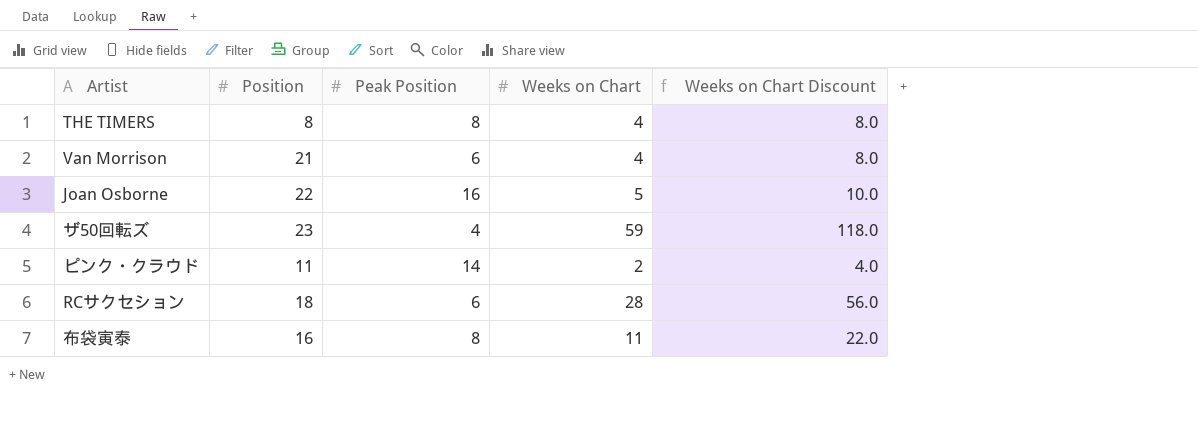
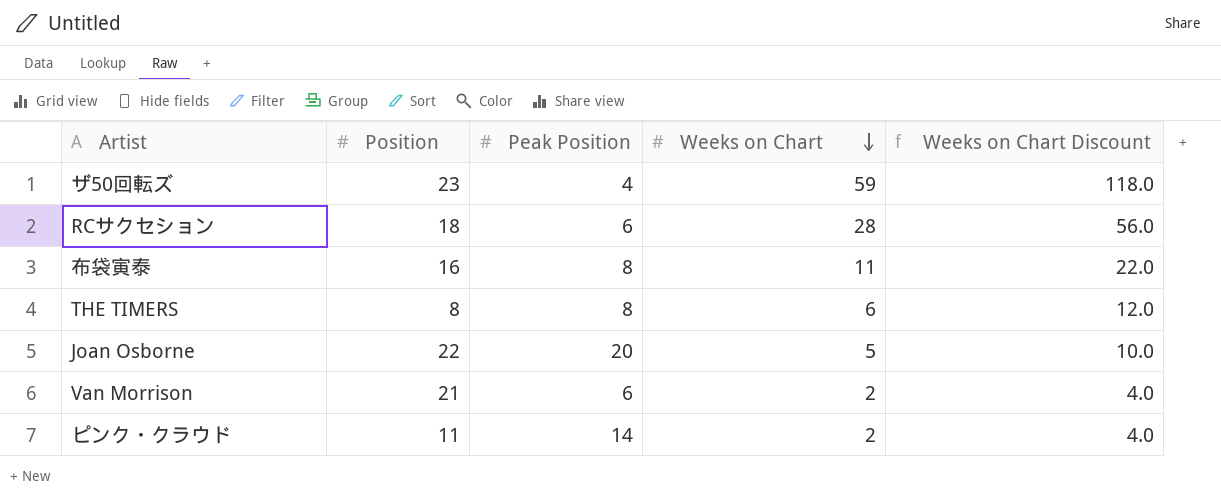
row order: none -> Weeks on Chart descending
THE TIMERS | Weeks on Chart: 4 -> 6
THE TIMERS | Weeks on Chart Discount: 8.0 -> 12.0
Joan Osborne | Peak Position: 16 -> 20
Van Morrison | Weeks on Chart: 4 -> 2
Van Morrison | Weeks on Chart Discount: 8.0 -> 4.0

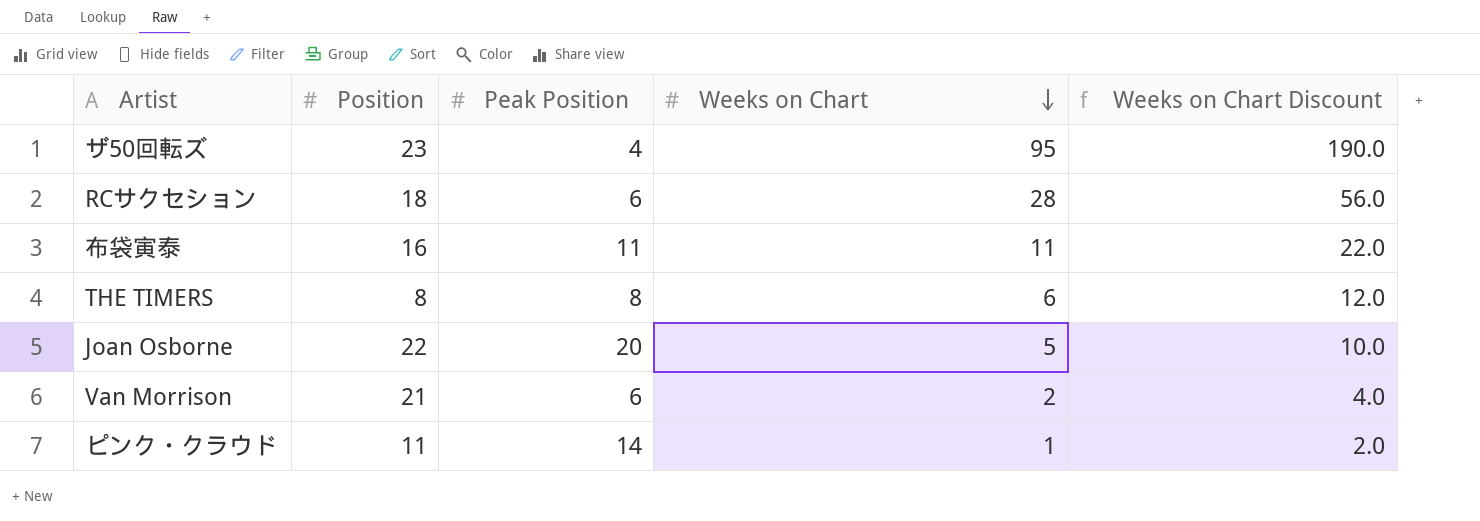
ザ50回転ズ | Weeks on Chart: 59 -> 95
ザ50回転ズ | Weeks on Chart Discount: 118.0 -> 190.0
布袋寅泰 | Peak Position: 8 -> 11
ピンク・クラウド | Weeks on Chart: 2 -> 1
ピンク・クラウド | Weeks on Chart Discount: 4.0 -> 2.0

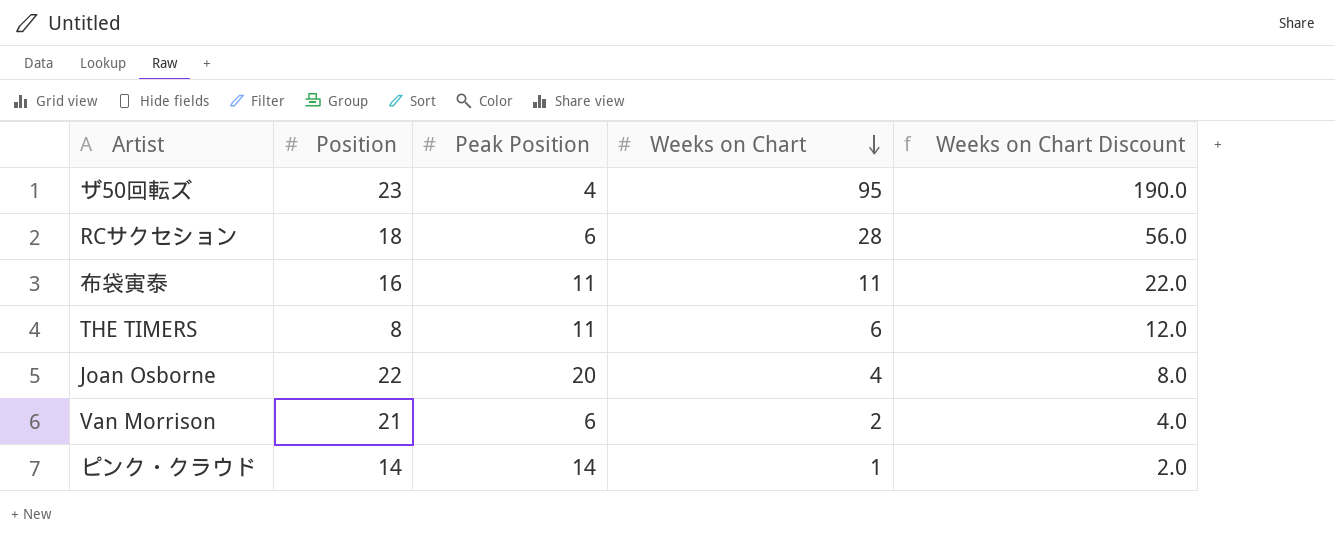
THE TIMERS | Peak Position: 8 -> 11
Joan Osborne | Weeks on Chart: 5 -> 4
Joan Osborne | Weeks on Chart Discount: 10.0 -> 8.0
ピンク・クラウド | Position: 11 -> 14

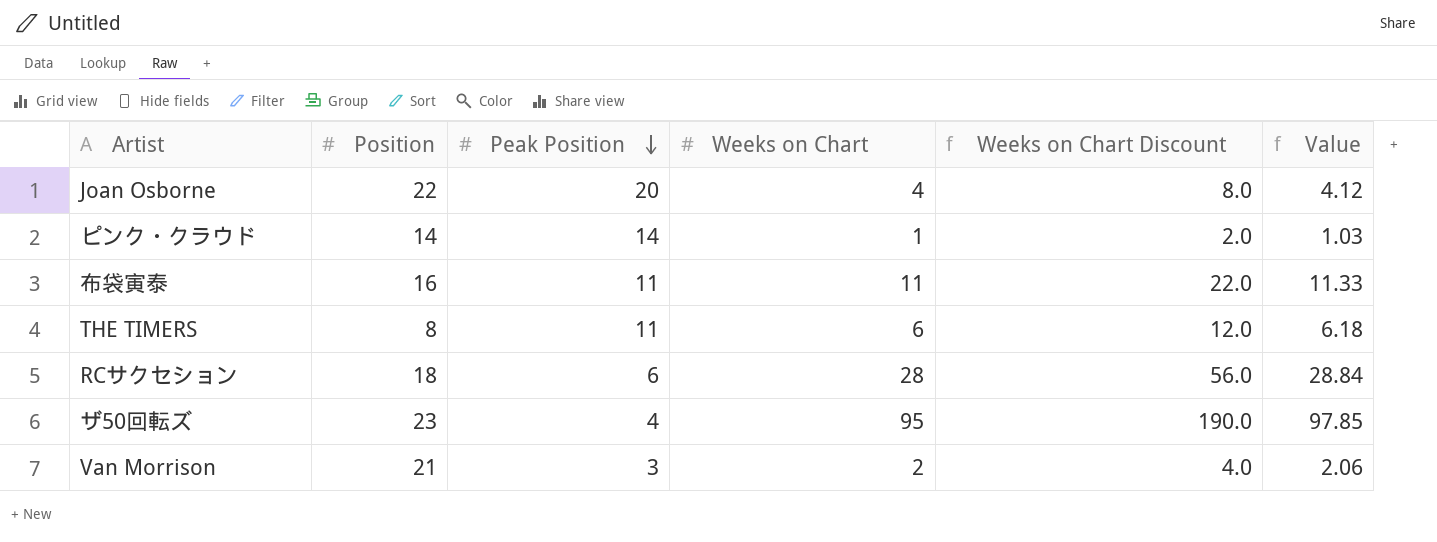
row order: Weeks on Chart descending -> Peak Position descending
column Value | formula: none -> [Weeks on Chart] * 1.03
Van Morrison | Peak Position: 6 -> 3

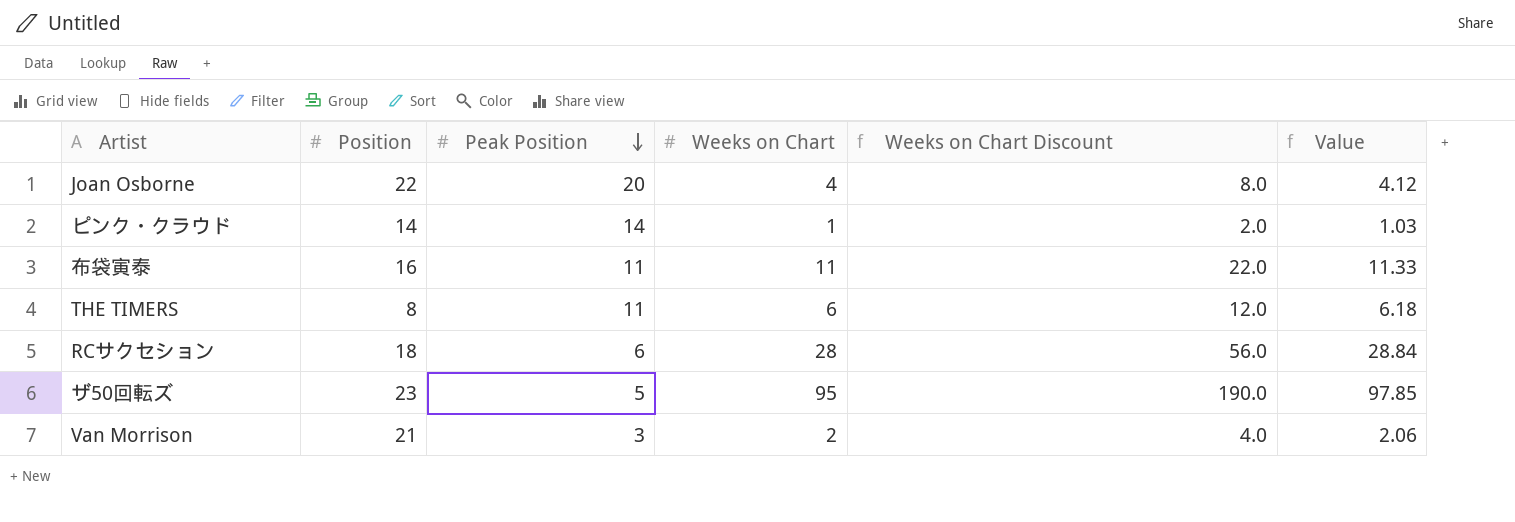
ザ50回転ズ | Peak Position: 4 -> 5

